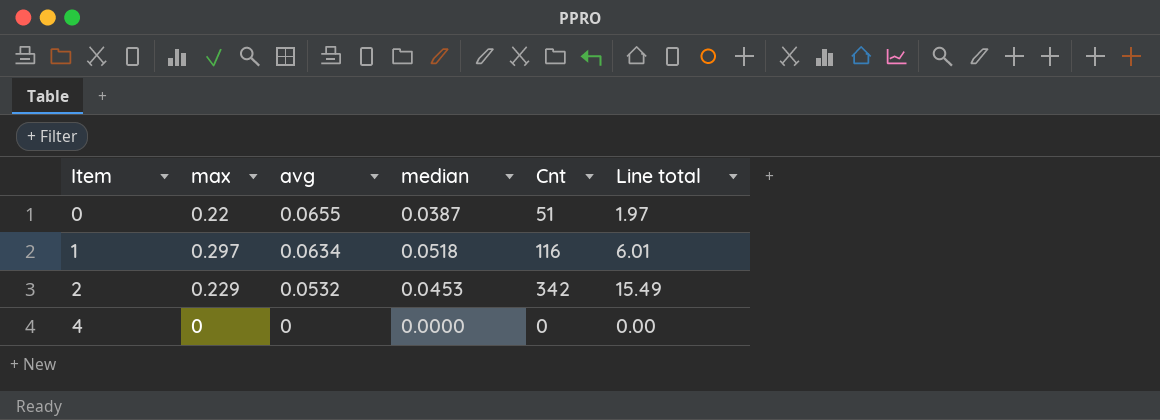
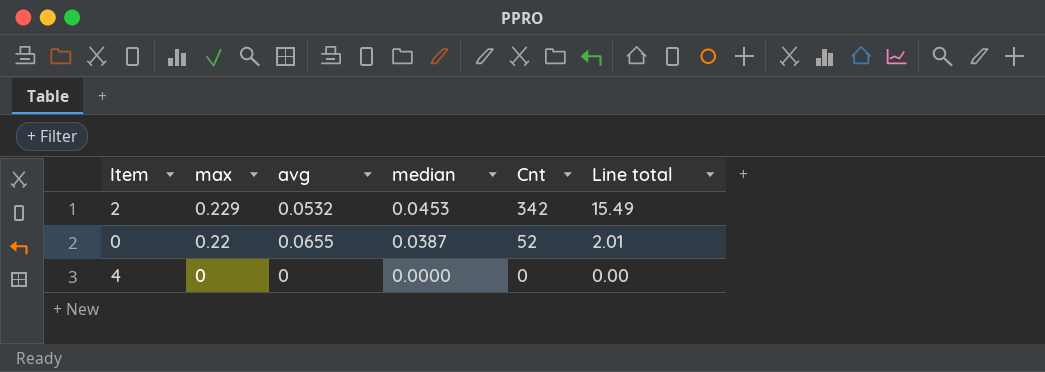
row order: Item ascending -> max descending
row 1: 0.297 | 0.0634 | 0.0518 | 116 | 6.01 -> none
0 | Cnt: 51 -> 52
0 | Line total: 1.97 -> 2.01

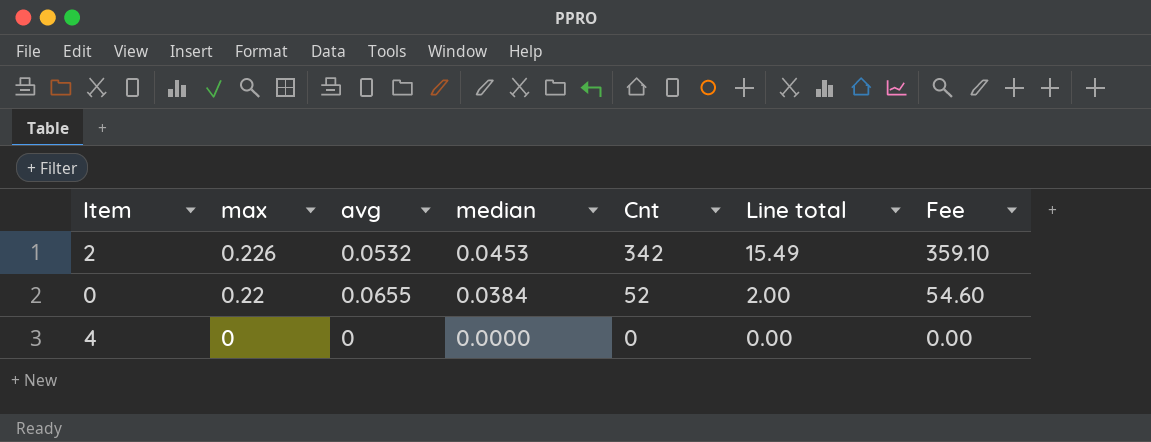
column Fee | formula: none -> [Cnt] * 1.05
2 | max: 0.229 -> 0.226
0 | median: 0.0387 -> 0.0384
0 | Line total: 2.01 -> 2.00

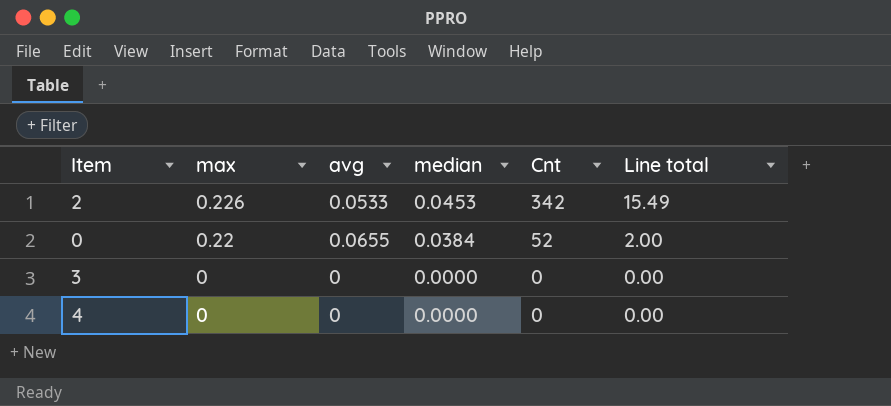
column Fee | formula: [Cnt] * 1.05 -> none
2 | avg: 0.0532 -> 0.0533
row 3: none -> 0 | 0 | 0.0000 | 0 | 0.00

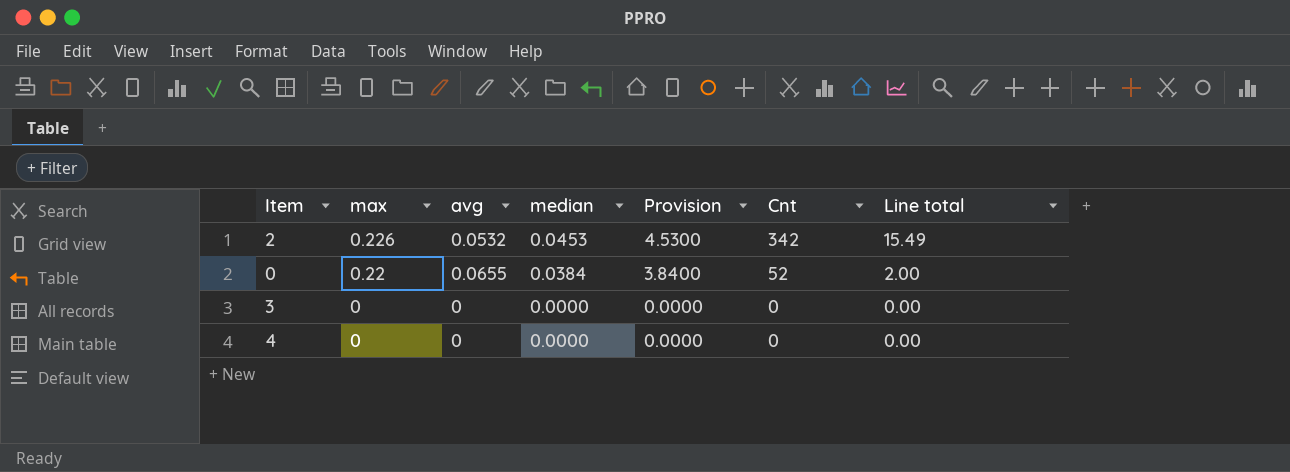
column Provision | formula: none -> [median] * 100
2 | avg: 0.0533 -> 0.0532

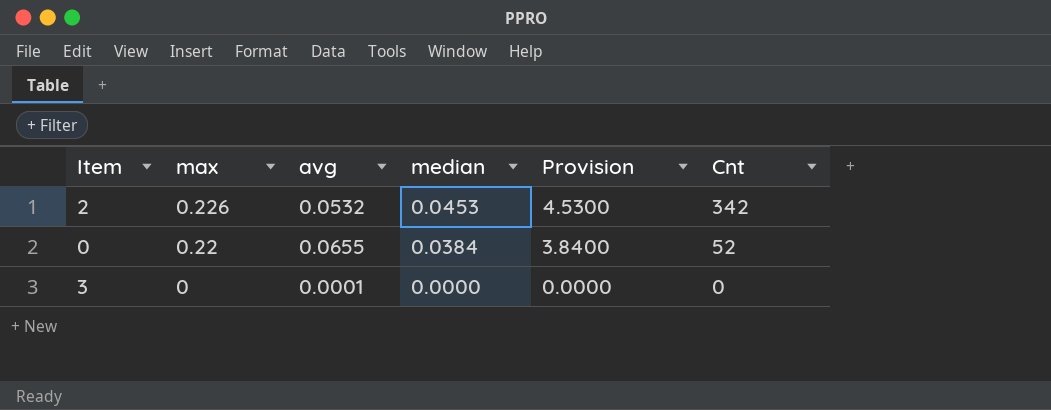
column Line total | formula: [median] * [Cnt] -> none
row 4: 0 | 0 | 0.0000 | 0.0000 | 0 | 0.00 -> none
3 | avg: 0 -> 0.0001

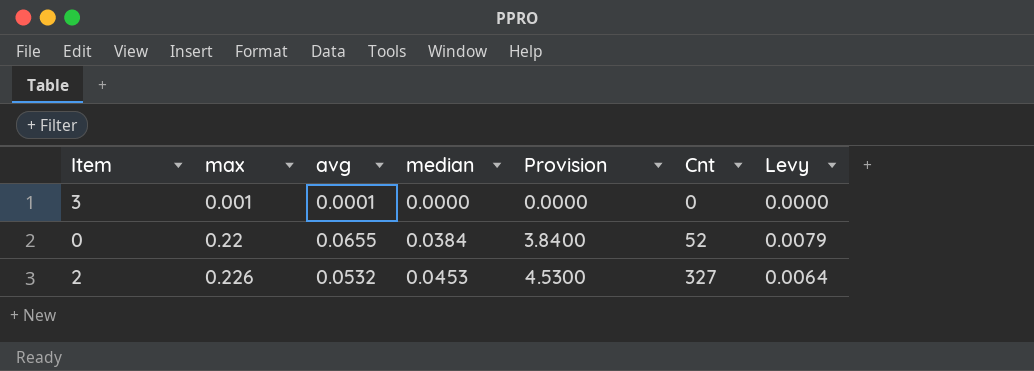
row order: max descending -> max ascending
column Levy | formula: none -> [avg] * 0.12
3 | max: 0 -> 0.001
2 | Cnt: 342 -> 327

